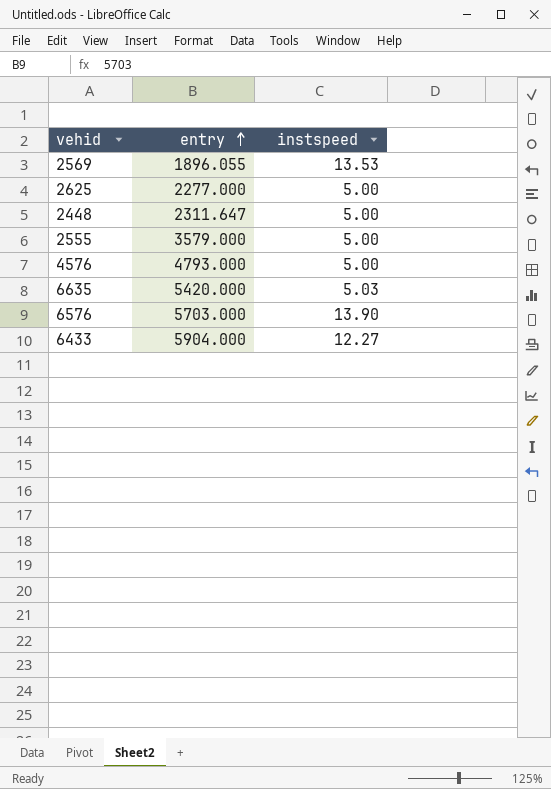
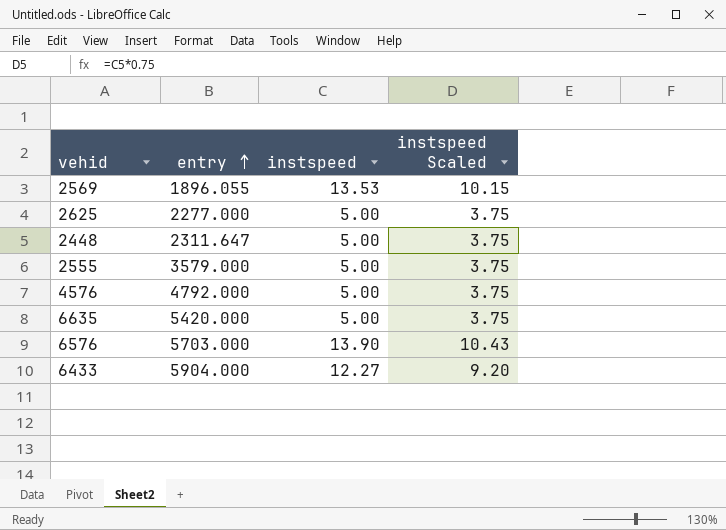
column instspeed Scaled | formula: none -> [instspeed] * 0.75
4576 | entry: 4793.000 -> 4792.000
6635 | instspeed: 5.03 -> 5.00

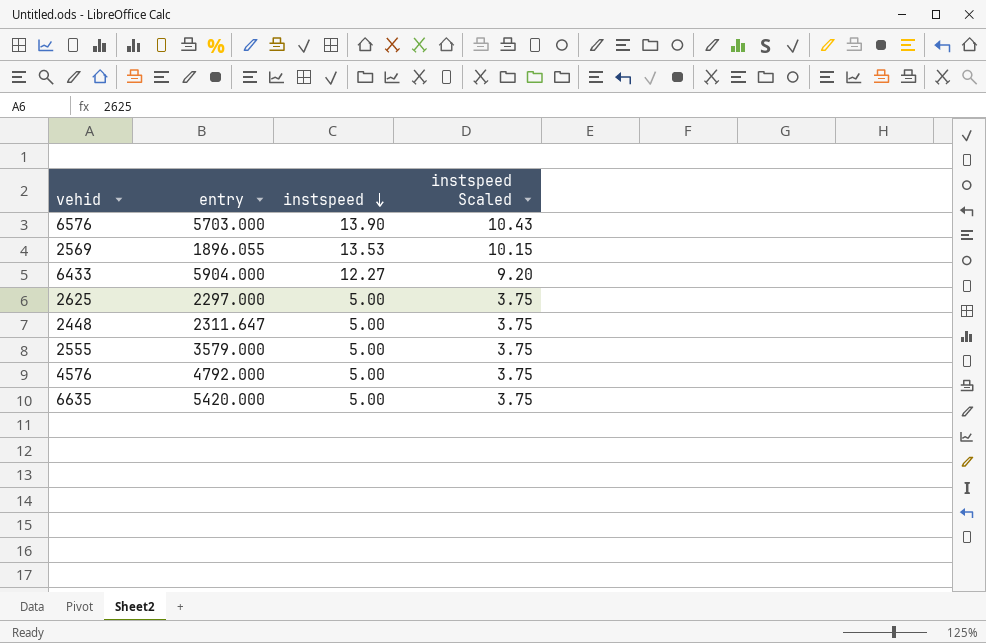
row order: entry ascending -> instspeed descending
2625 | entry: 2277.000 -> 2297.000

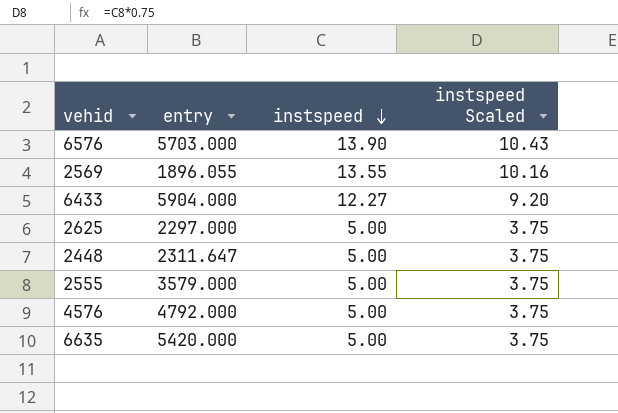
2569 | instspeed: 13.53 -> 13.55
2569 | instspeed Scaled: 10.15 -> 10.16

